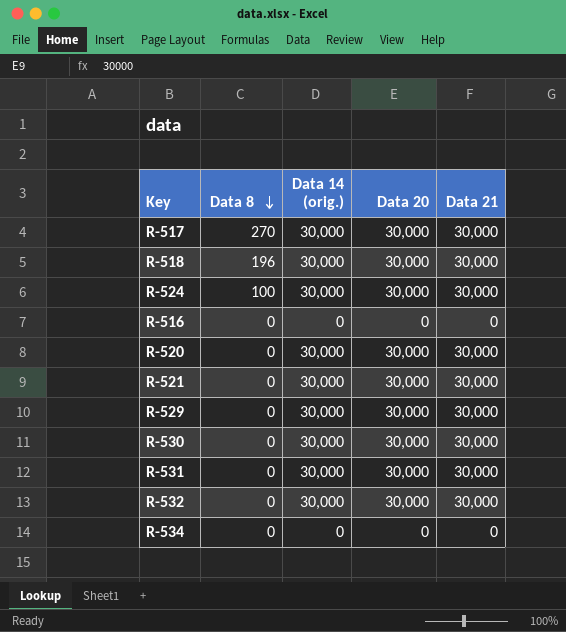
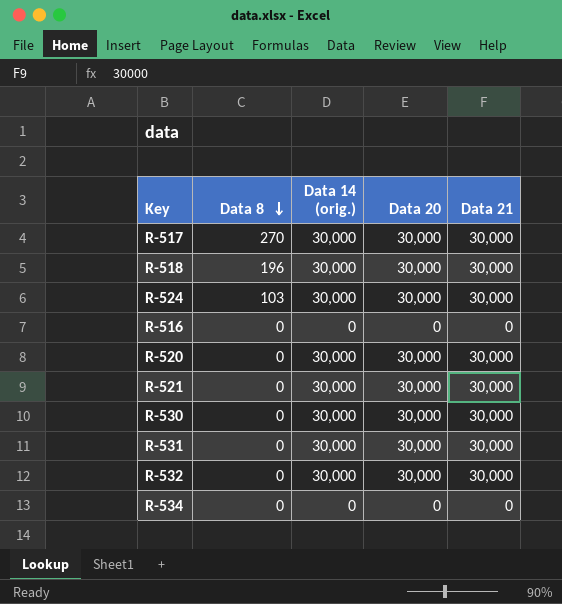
row R-529: 0 | 30,000 | 30,000 | 30,000 -> none
R-524 | Data 8: 100 -> 103

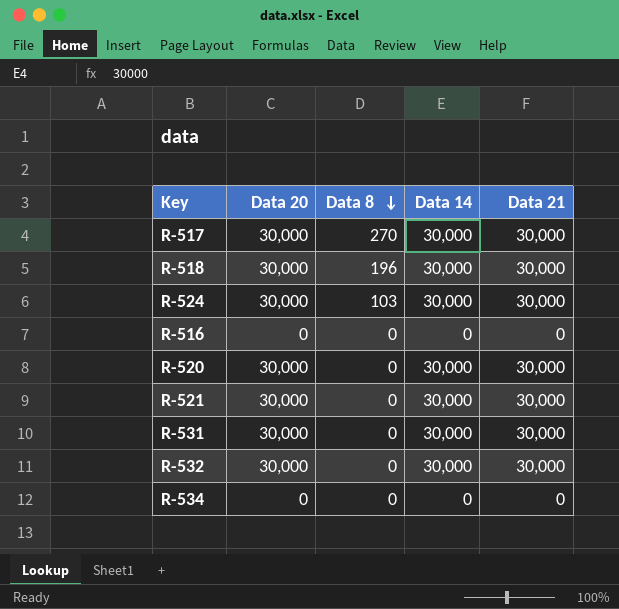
column Data 20 | position: 4 -> 2
column name: Data 14 (orig.) -> Data 14
row R-530: 0 | 30,000 | 30,000 | 30,000 -> none

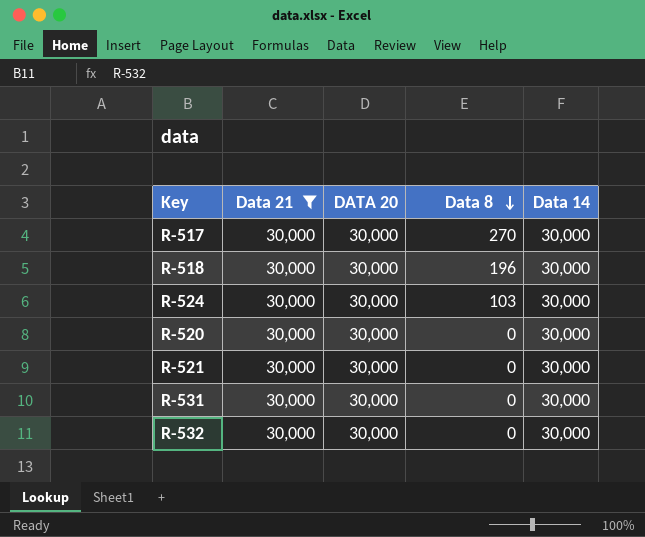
filter: none -> Data 21 = 30,000
column Data 21 | position: 5 -> 2
column name: Data 20 -> DATA 20

